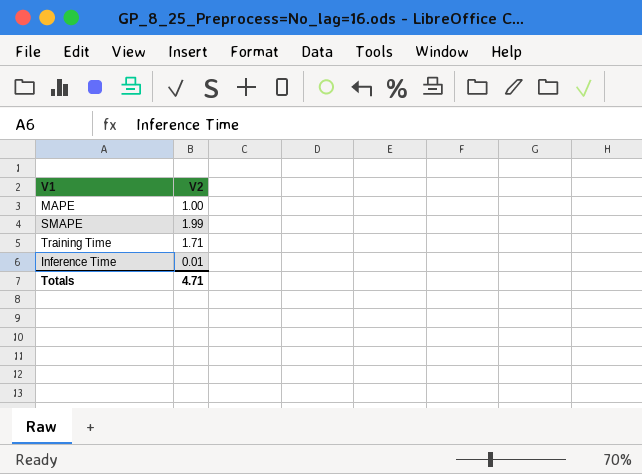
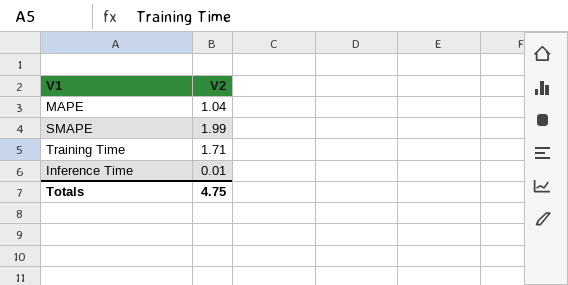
MAPE | V2: 1.00 -> 1.04
Totals | V2: 4.71 -> 4.75

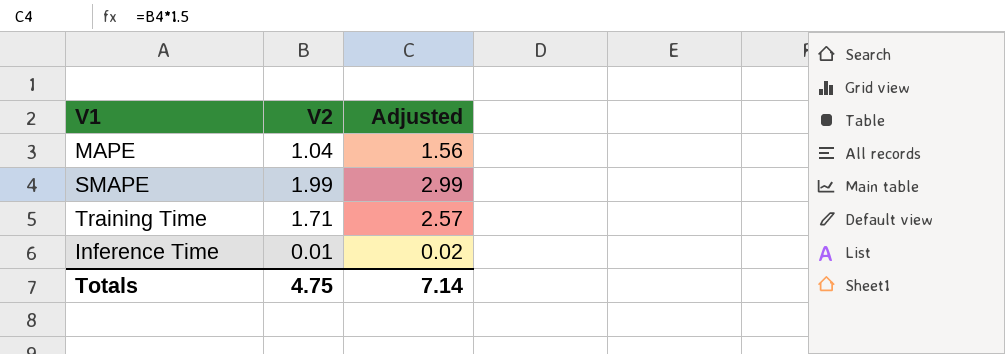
column Adjusted | formula: none -> [V2] * 1.5

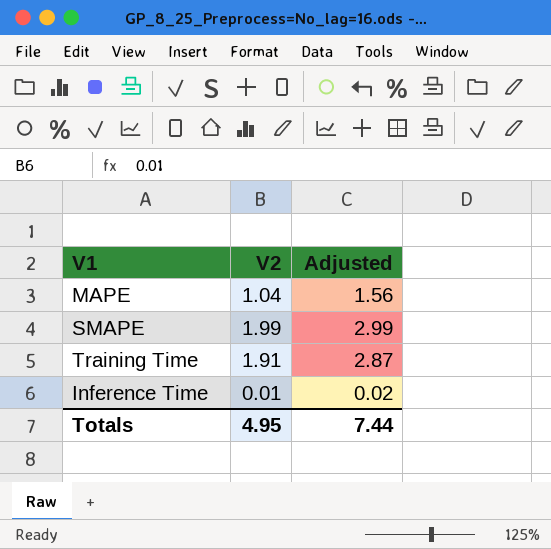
Training Time | V2: 1.71 -> 1.91
Training Time | Adjusted: 2.57 -> 2.87
Totals | V2: 4.75 -> 4.95
Totals | Adjusted: 7.14 -> 7.44

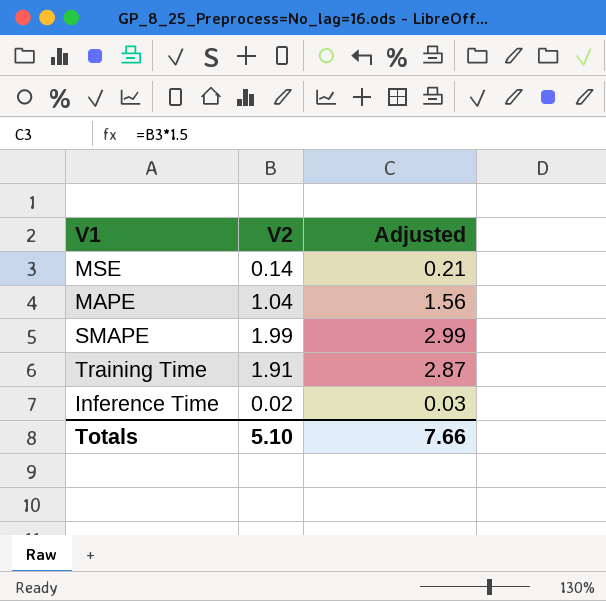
row MSE: none -> 0.14 | 0.21
Inference Time | V2: 0.01 -> 0.02
Inference Time | Adjusted: 0.02 -> 0.03
Totals | V2: 4.95 -> 5.10
Totals | Adjusted: 7.44 -> 7.66

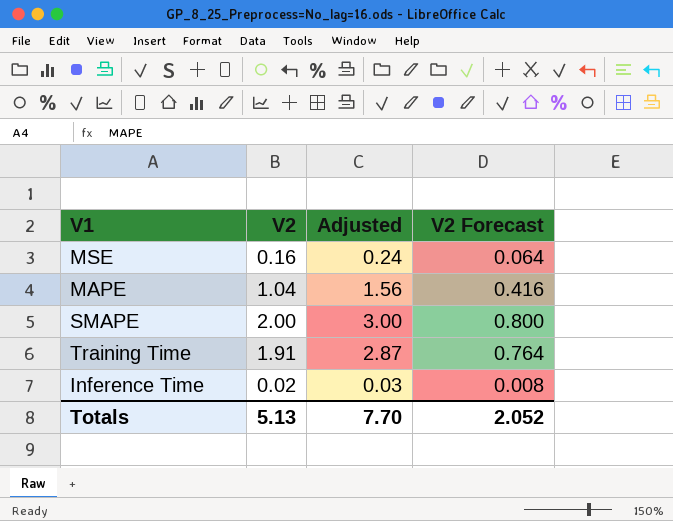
column V2 Forecast | formula: none -> [V2] * 0.4
MSE | V2: 0.14 -> 0.16
MSE | Adjusted: 0.21 -> 0.24
SMAPE | V2: 1.99 -> 2.00
SMAPE | Adjusted: 2.99 -> 3.00
Totals | V2: 5.10 -> 5.13
Totals | Adjusted: 7.66 -> 7.70

